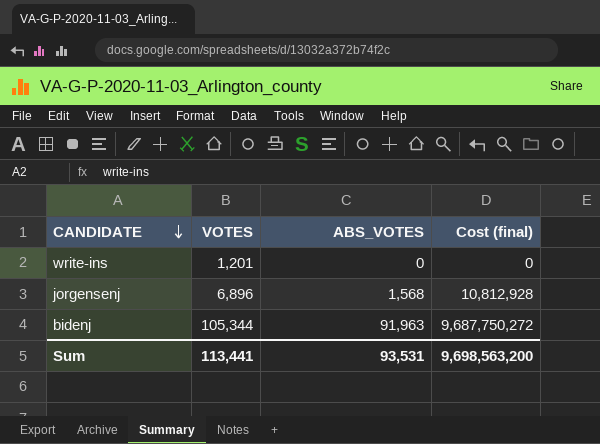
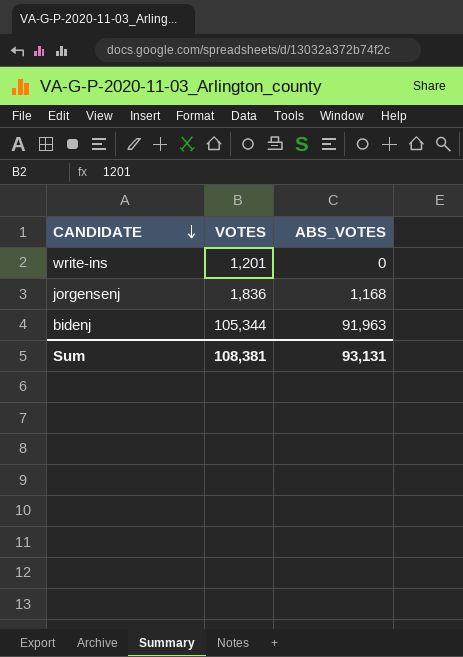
column Cost (final) | formula: [VOTES] * [ABS_VOTES] -> none
jorgensenj | VOTES: 6,896 -> 1,836
jorgensenj | ABS_VOTES: 1,568 -> 1,168
Sum | VOTES: 113,441 -> 108,381
Sum | ABS_VOTES: 93,531 -> 93,131

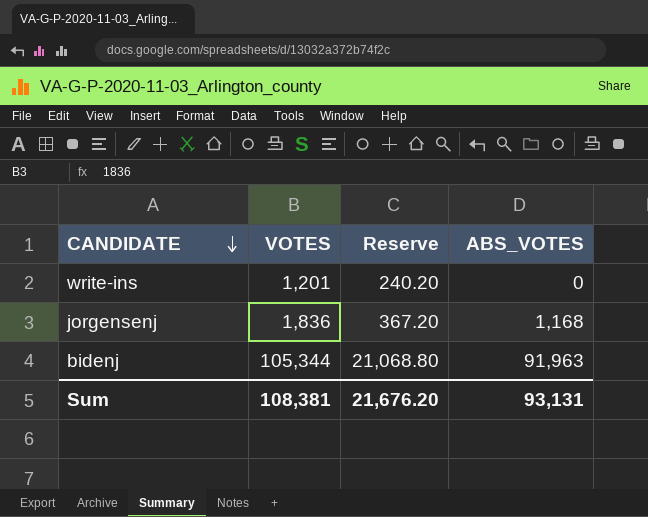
column Reserve | formula: none -> [VOTES] * 0.2

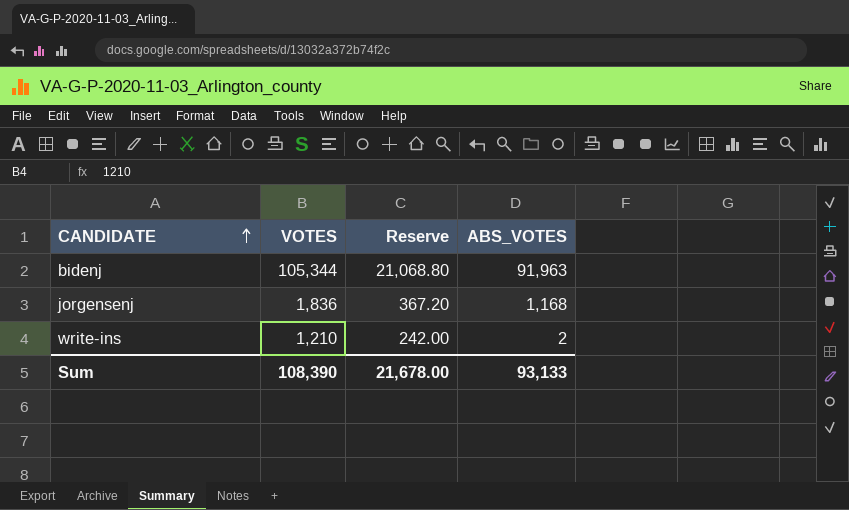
row order: CANDIDATE descending -> CANDIDATE ascending
write-ins | VOTES: 1,201 -> 1,210
write-ins | Reserve: 240.20 -> 242.00
write-ins | ABS_VOTES: 0 -> 2
Sum | VOTES: 108,381 -> 108,390
Sum | Reserve: 21,676.20 -> 21,678.00
Sum | ABS_VOTES: 93,131 -> 93,133

